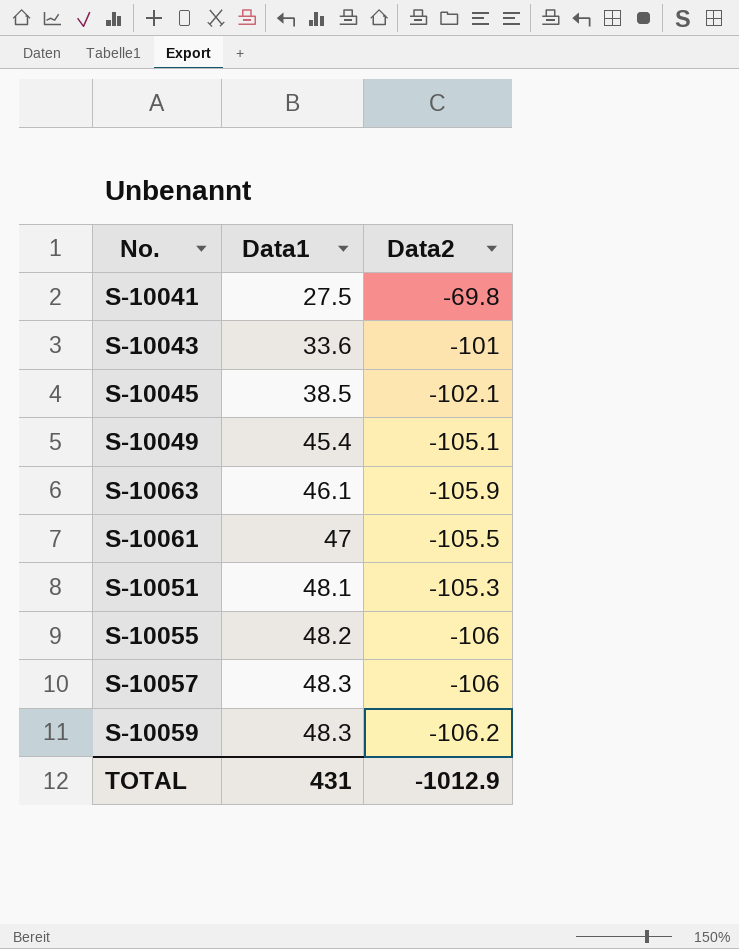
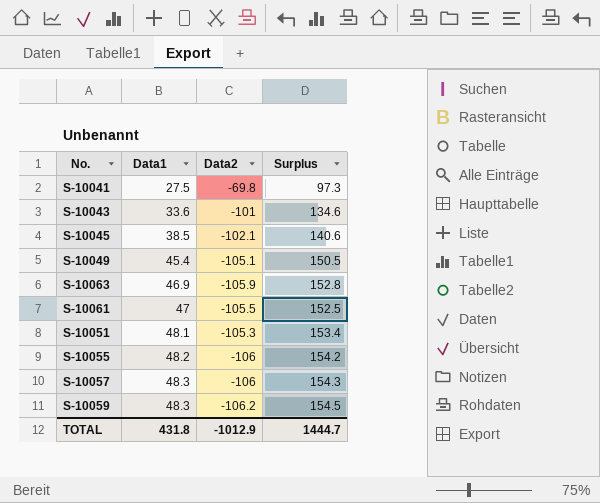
column Surplus | formula: none -> [Data1] - [Data2]
S-10063 | Data1: 46.1 -> 46.9
TOTAL | Data1: 431 -> 431.8

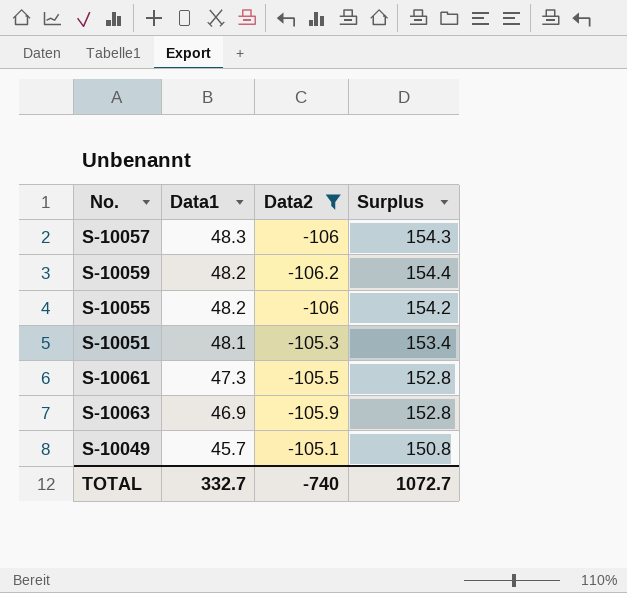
filter: none -> Data2 <= -105.1
row order: Data1 ascending -> Data1 descending
S-10059 | Data1: 48.3 -> 48.2
S-10059 | Surplus: 154.5 -> 154.4
S-10061 | Data1: 47 -> 47.3
S-10061 | Surplus: 152.5 -> 152.8
S-10049 | Data1: 45.4 -> 45.7
S-10049 | Surplus: 150.5 -> 150.8
TOTAL | Data1: 431.8 -> 332.7
TOTAL | Data2: -1012.9 -> -740
TOTAL | Surplus: 1444.7 -> 1072.7

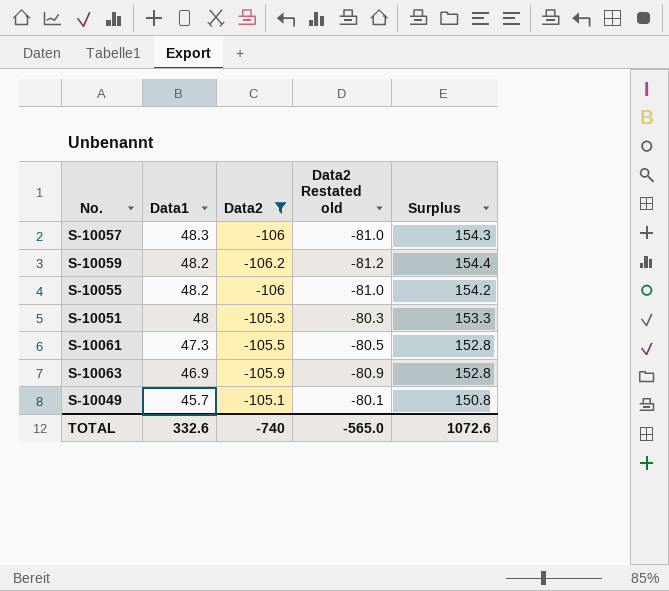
column Data2 Restated old | formula: none -> [Data2] + 25
S-10051 | Data1: 48.1 -> 48
S-10051 | Surplus: 153.4 -> 153.3
TOTAL | Data1: 332.7 -> 332.6
TOTAL | Surplus: 1072.7 -> 1072.6

